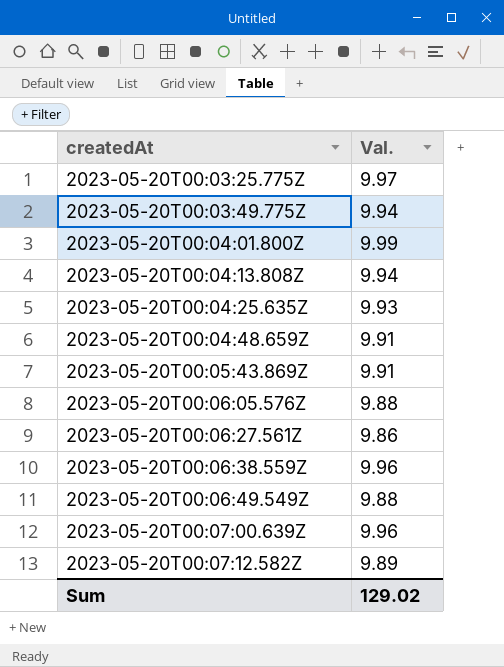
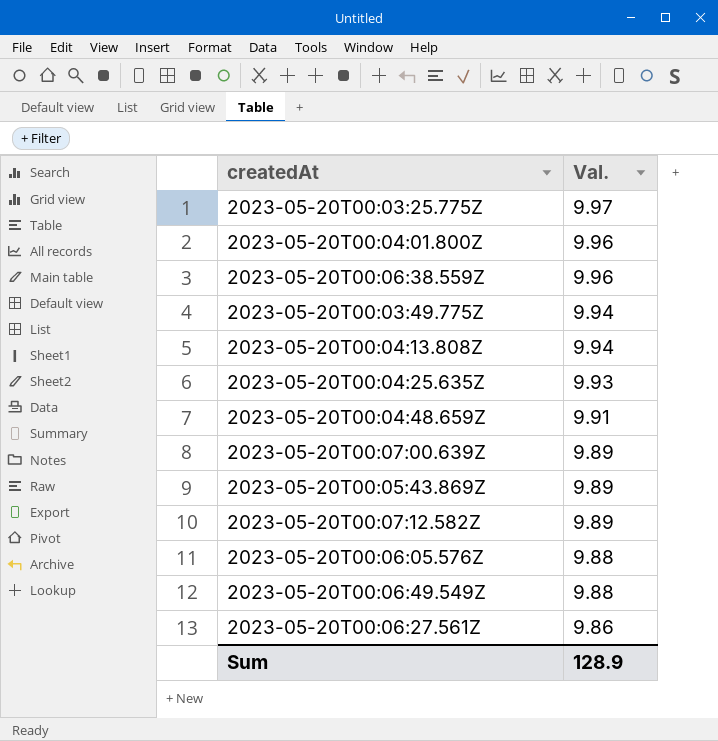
row order: createdAt ascending -> Val. descending
2023-05-20T00:04:01.800Z | Val.: 9.99 -> 9.96
2023-05-20T00:07:00.639Z | Val.: 9.96 -> 9.89
2023-05-20T00:05:43.869Z | Val.: 9.91 -> 9.89
Sum | Val.: 129.02 -> 128.9

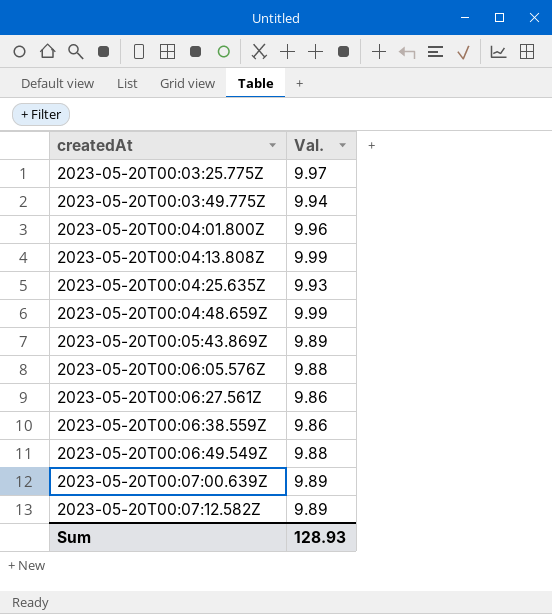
row order: Val. descending -> createdAt ascending
2023-05-20T00:04:13.808Z | Val.: 9.94 -> 9.99
2023-05-20T00:04:48.659Z | Val.: 9.91 -> 9.99
2023-05-20T00:06:38.559Z | Val.: 9.96 -> 9.86
Sum | Val.: 128.9 -> 128.93

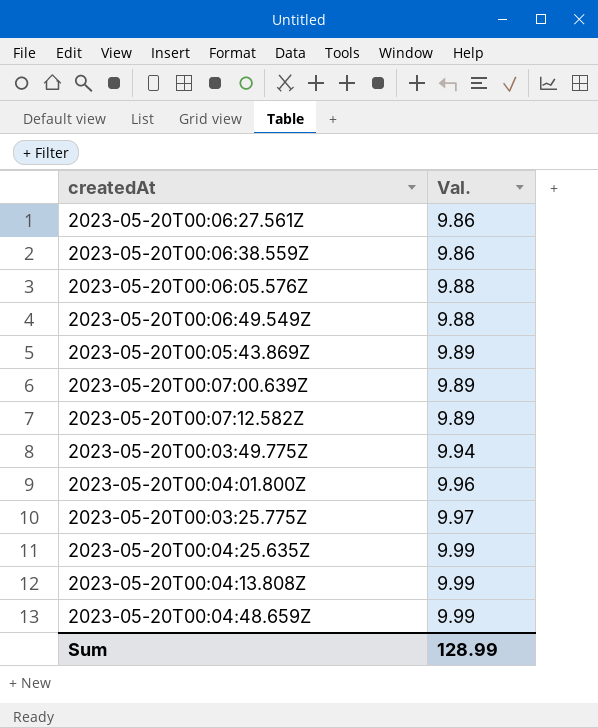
row order: createdAt ascending -> Val. ascending
2023-05-20T00:04:25.635Z | Val.: 9.93 -> 9.99
Sum | Val.: 128.93 -> 128.99

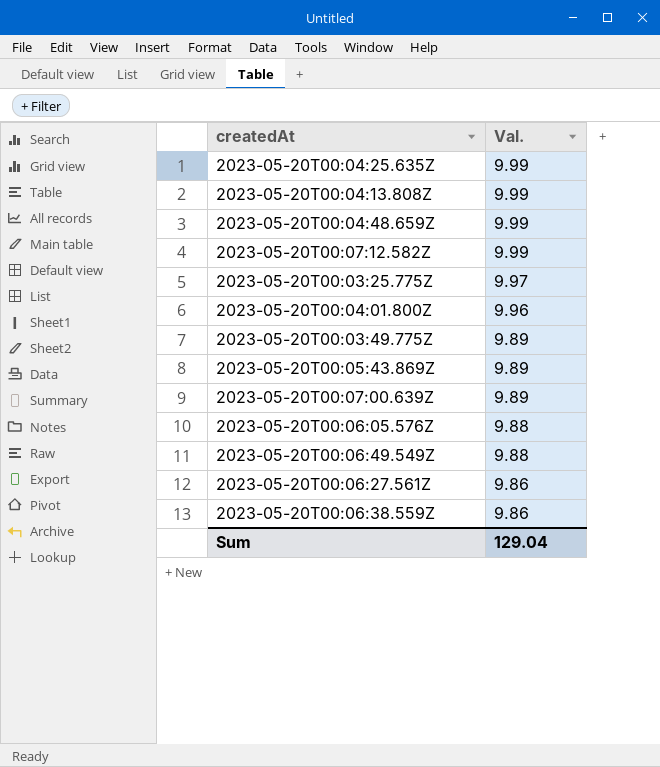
row order: Val. ascending -> Val. descending
2023-05-20T00:07:12.582Z | Val.: 9.89 -> 9.99
2023-05-20T00:03:49.775Z | Val.: 9.94 -> 9.89
Sum | Val.: 128.99 -> 129.04

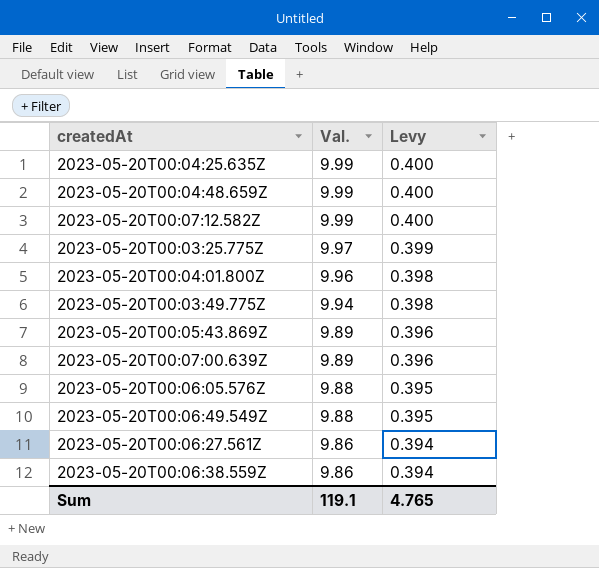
column Levy | formula: none -> [Val.] * 0.04
row 2023-05-20T00:04:13.808Z: 9.99 -> none
2023-05-20T00:03:49.775Z | Val.: 9.89 -> 9.94
Sum | Val.: 129.04 -> 119.1

